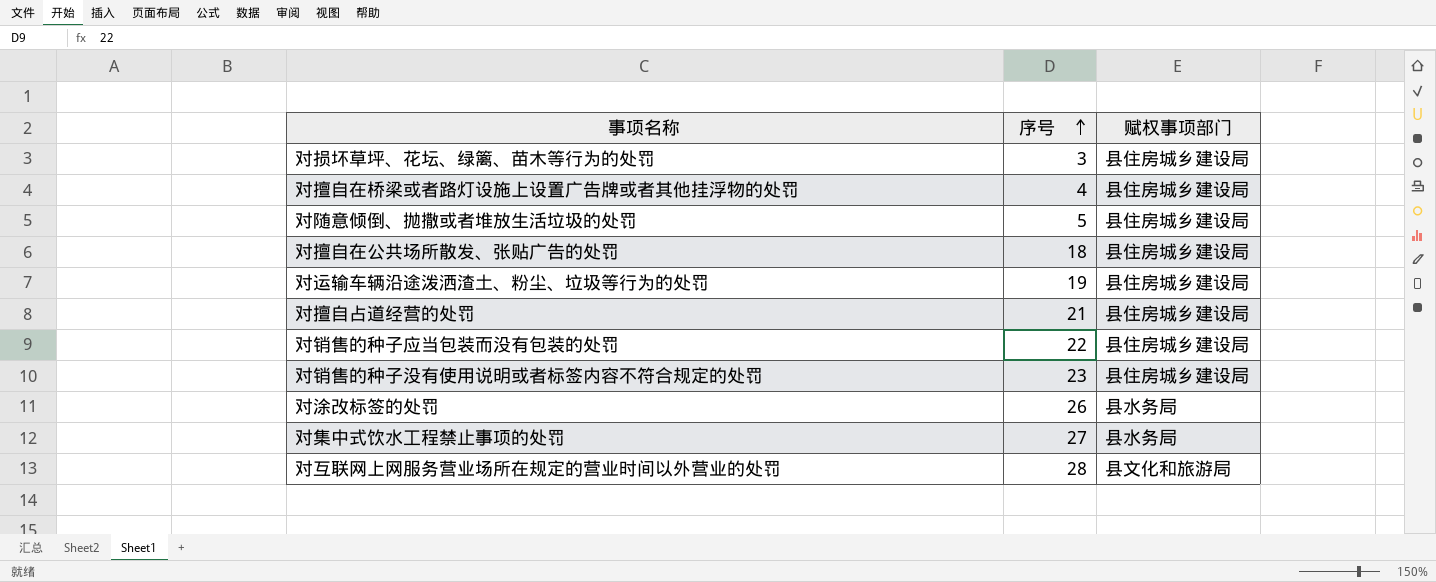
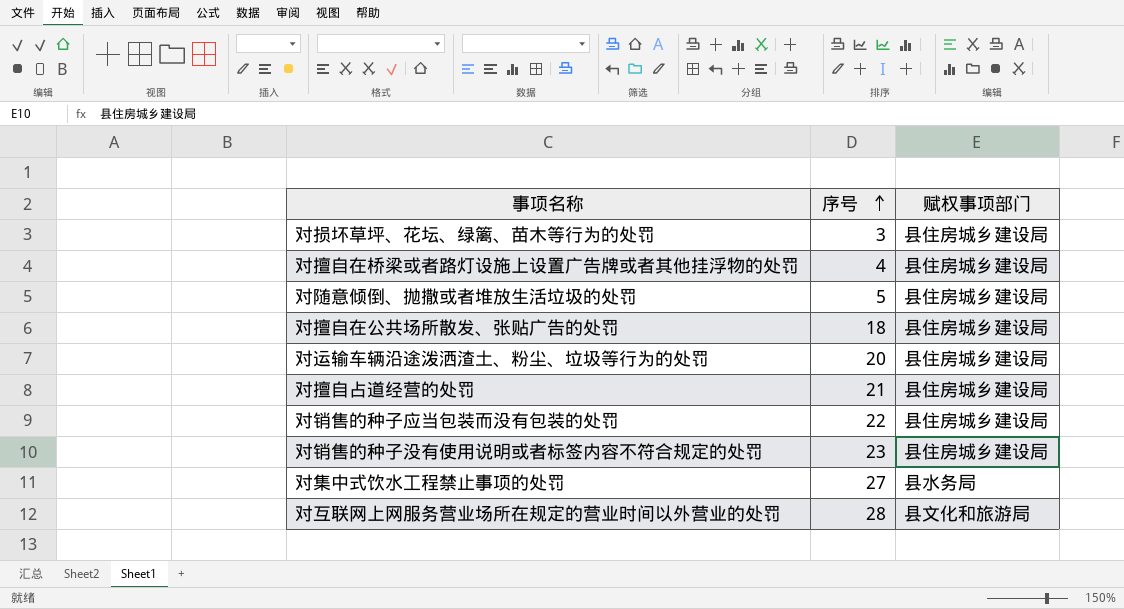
row 对涂改标签的处罚: 26 | 县水务局 -> none
对运输车辆沿途泼洒渣土、粉尘、垃圾等行为的处罚 | 序号: 19 -> 20

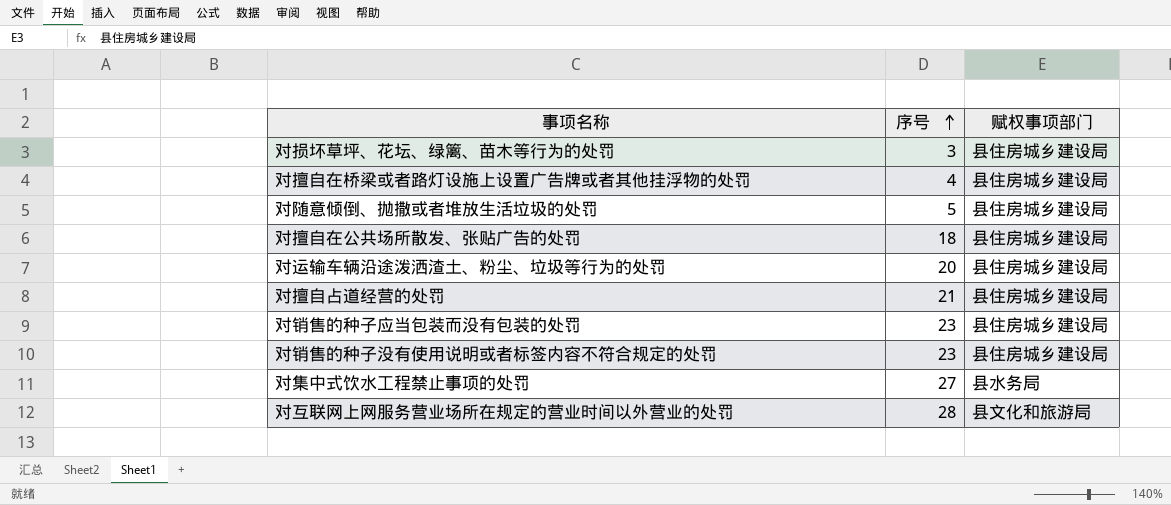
对销售的种子应当包装而没有包装的处罚 | 序号: 22 -> 23

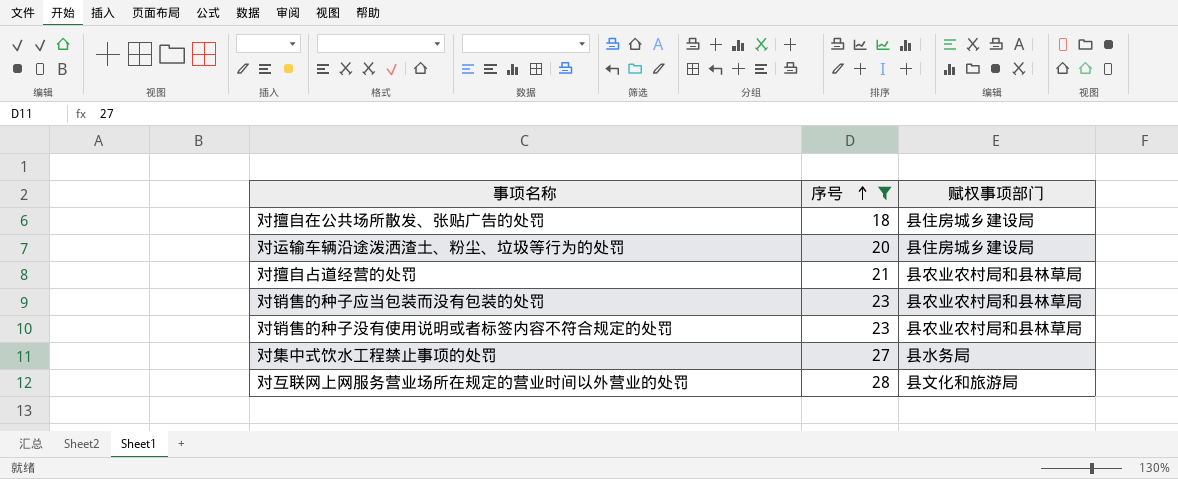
filter: none -> 序号 >= 18
对擅自占道经营的处罚 | 赋权事项部门: 县住房城乡建设局 -> 县农业农村局和县林草局
对销售的种子应当包装而没有包装的处罚 | 赋权事项部门: 县住房城乡建设局 -> 县农业农村局和县林草局
对销售的种子没有使用说明或者标签内容不符合规定的处罚 | 赋权事项部门: 县住房城乡建设局 -> 县农业农村局和县林草局

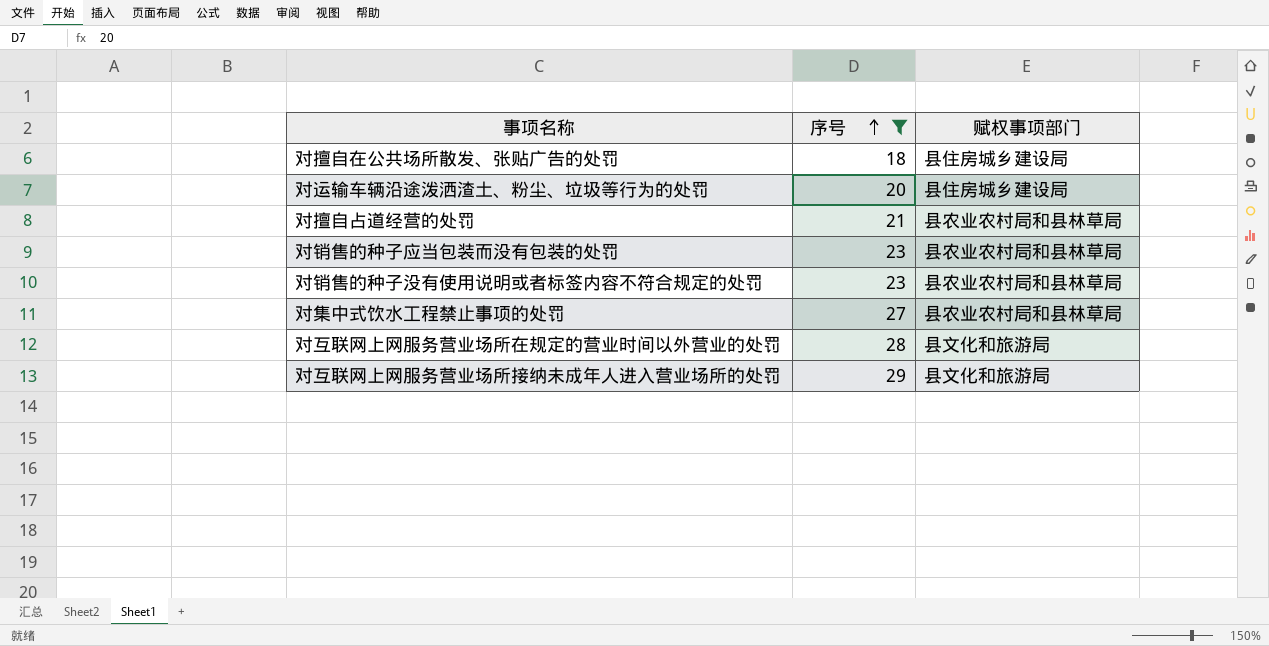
对集中式饮水工程禁止事项的处罚 | 赋权事项部门: 县水务局 -> 县农业农村局和县林草局
row 对互联网上网服务营业场所接纳未成年人进入营业场所的处罚: none -> 29 | 县文化和旅游局

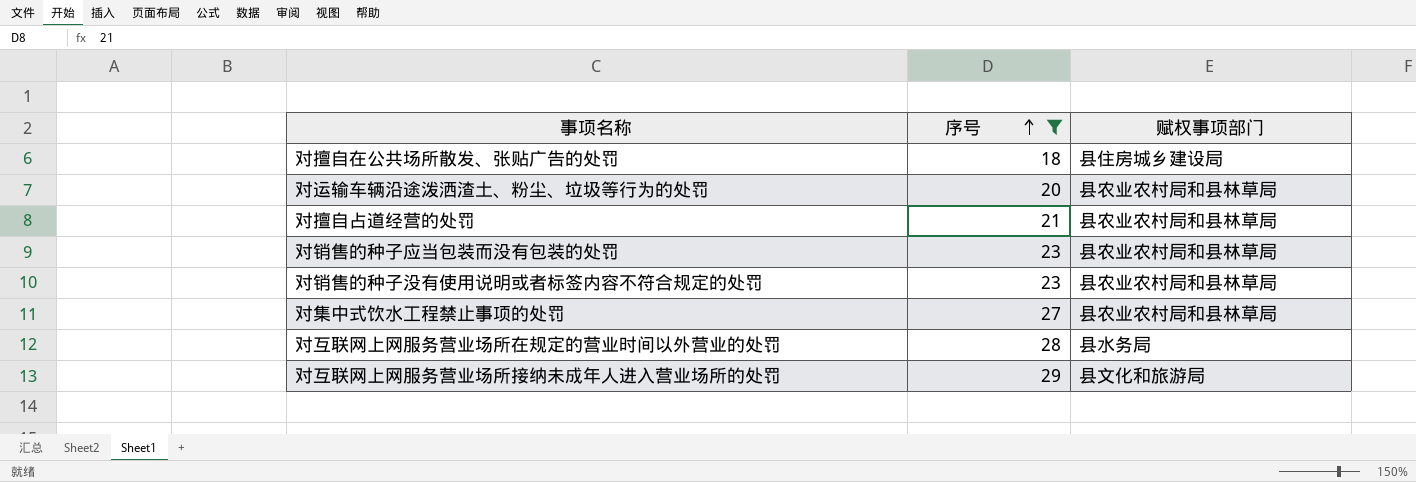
对运输车辆沿途泼洒渣土、粉尘、垃圾等行为的处罚 | 赋权事项部门: 县住房城乡建设局 -> 县农业农村局和县林草局
对互联网上网服务营业场所在规定的营业时间以外营业的处罚 | 赋权事项部门: 县文化和旅游局 -> 县水务局

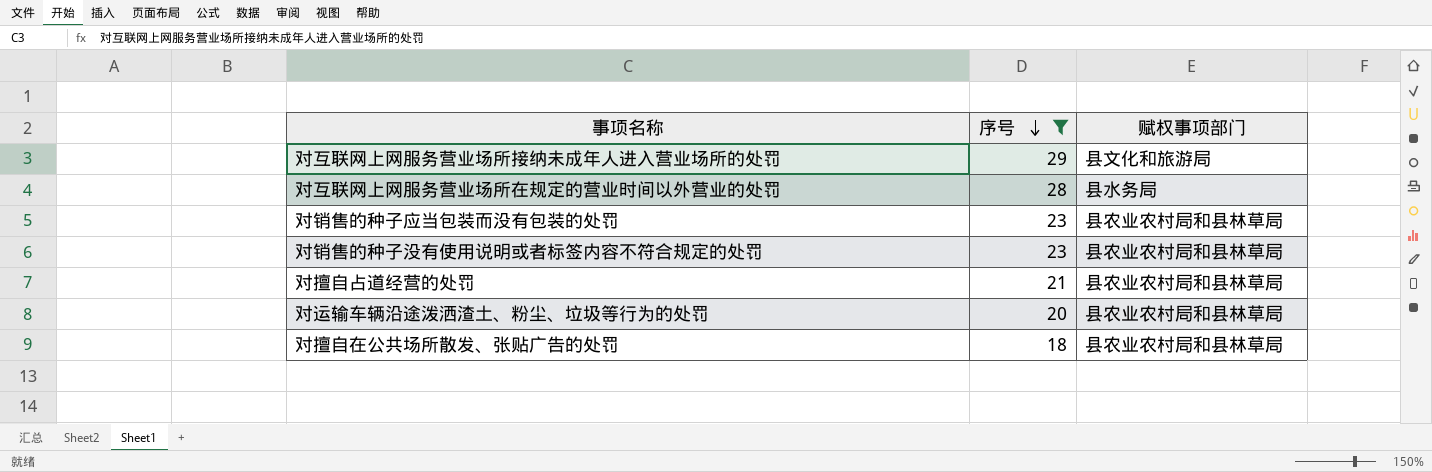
row order: 序号 ascending -> 序号 descending
row 对集中式饮水工程禁止事项的处罚: 27 | 县农业农村局和县林草局 -> none
对擅自在公共场所散发、张贴广告的处罚 | 赋权事项部门: 县住房城乡建设局 -> 县农业农村局和县林草局

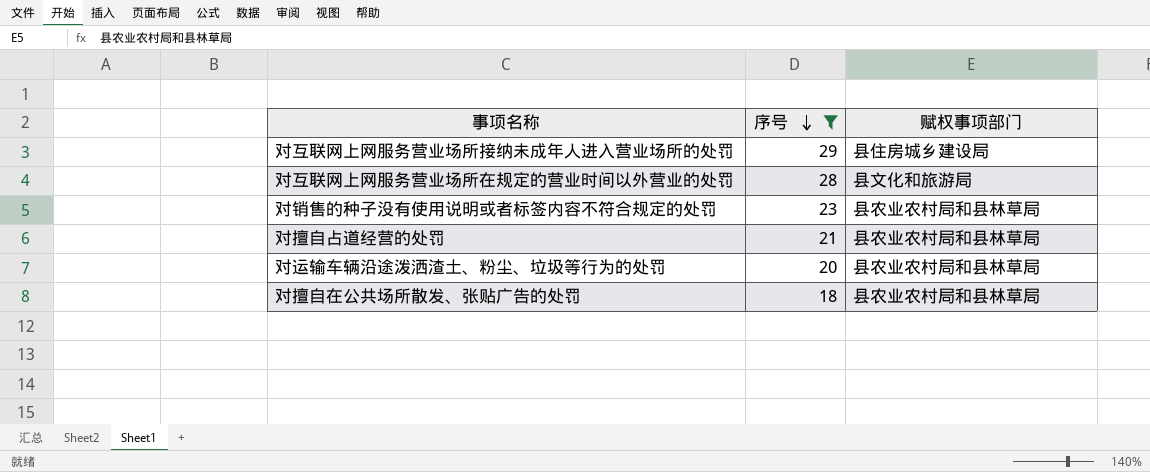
row 对销售的种子应当包装而没有包装的处罚: 23 | 县农业农村局和县林草局 -> none
对互联网上网服务营业场所接纳未成年人进入营业场所的处罚 | 赋权事项部门: 县文化和旅游局 -> 县住房城乡建设局
对互联网上网服务营业场所在规定的营业时间以外营业的处罚 | 赋权事项部门: 县水务局 -> 县文化和旅游局

